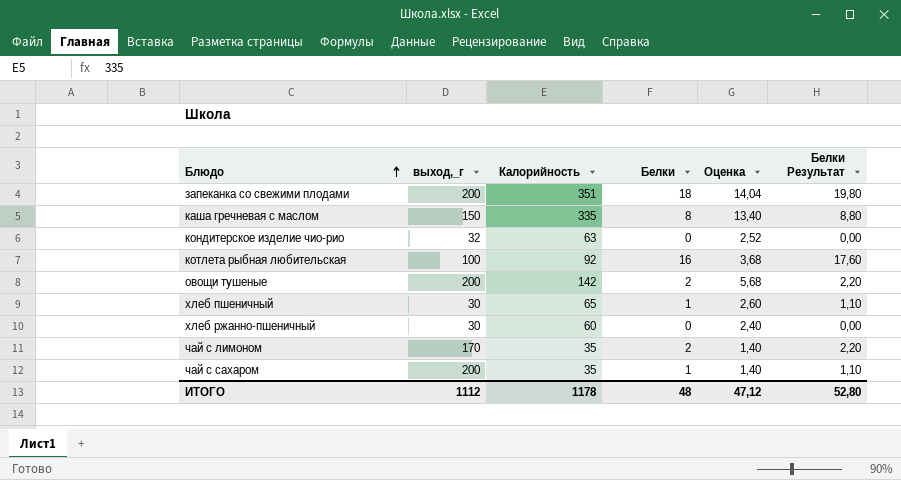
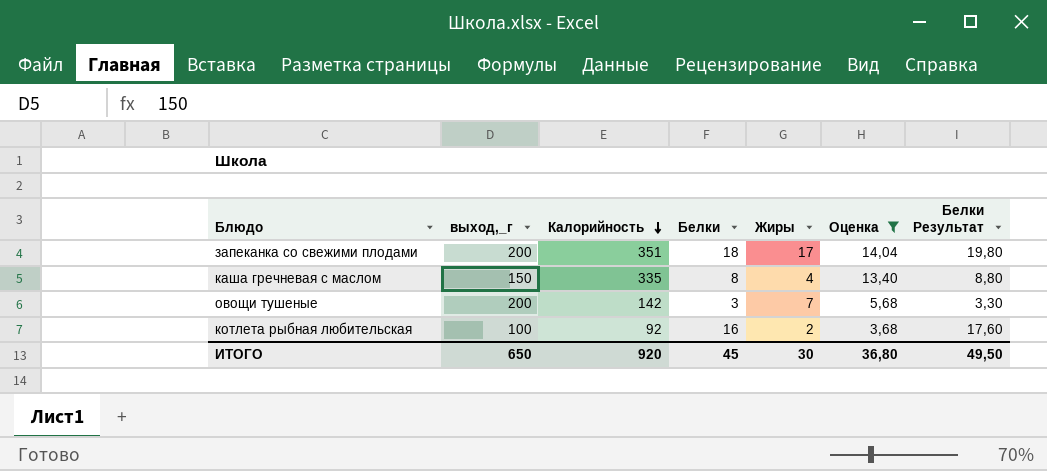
filter: none -> Оценка >= 3,68
row order: Блюдо ascending -> Калорийность descending
column Жиры | position: none -> 5
овощи тушеные | Белки: 2 -> 3
овощи тушеные | Белки Результат: 2,20 -> 3,30
ИТОГО | выход,_г: 1112 -> 650
ИТОГО | Калорийность: 1178 -> 920
ИТОГО | Белки: 48 -> 45
ИТОГО | Оценка: 47,12 -> 36,80
ИТОГО | Белки Результат: 52,80 -> 49,50

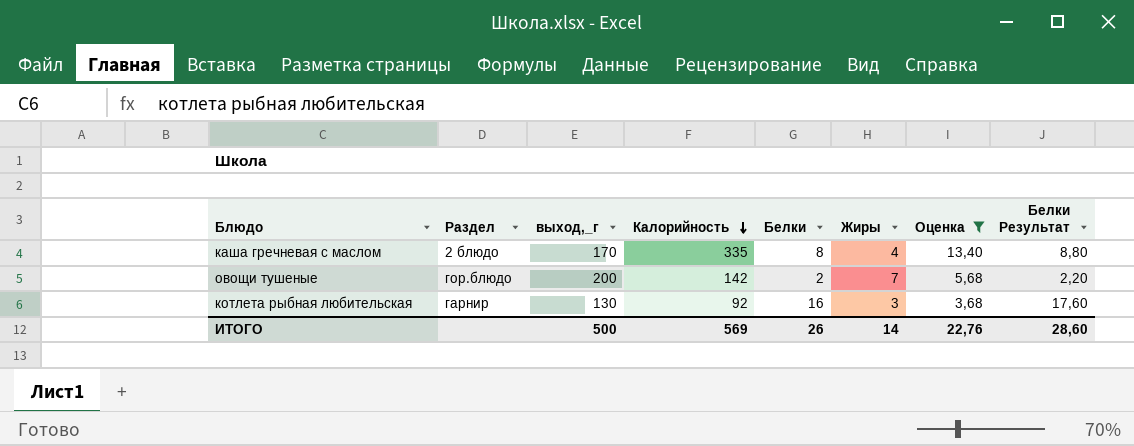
column Раздел | position: none -> 2
row запеканка со свежими плодами: 200 | 351 | 18 | 17 | 14,04 | 19,80 -> none
каша гречневая с маслом | выход,_г: 150 -> 170
овощи тушеные | Белки: 3 -> 2
овощи тушеные | Белки Результат: 3,30 -> 2,20
котлета рыбная любительская | выход,_г: 100 -> 130
котлета рыбная любительская | Жиры: 2 -> 3
ИТОГО | выход,_г: 650 -> 500
ИТОГО | Калорийность: 920 -> 569
ИТОГО | Белки: 45 -> 26
ИТОГО | Жиры: 30 -> 14
ИТОГО | Оценка: 36,80 -> 22,76
ИТОГО | Белки Результат: 49,50 -> 28,60

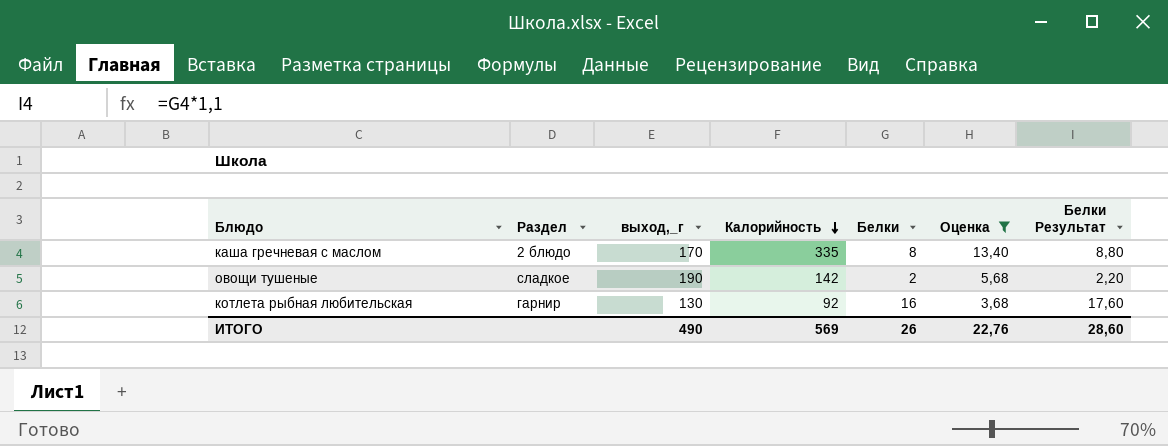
column Жиры | position: 6 -> none
овощи тушеные | Раздел: гор.блюдо -> сладкое
овощи тушеные | выход,_г: 200 -> 190
ИТОГО | выход,_г: 500 -> 490

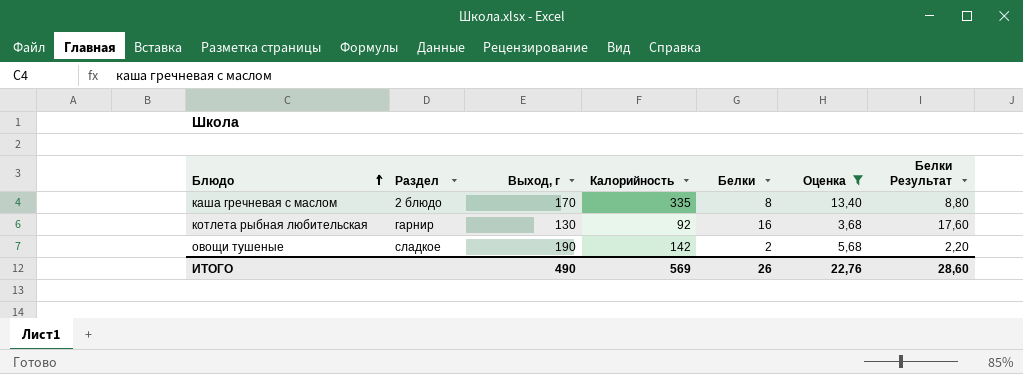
row order: Калорийность descending -> Блюдо ascending
column name: выход,_г -> Выход, г

